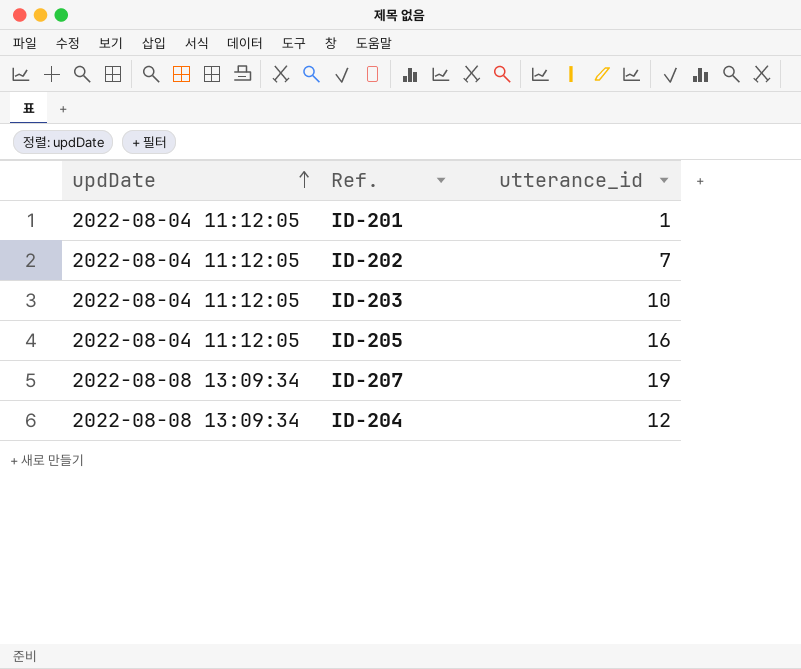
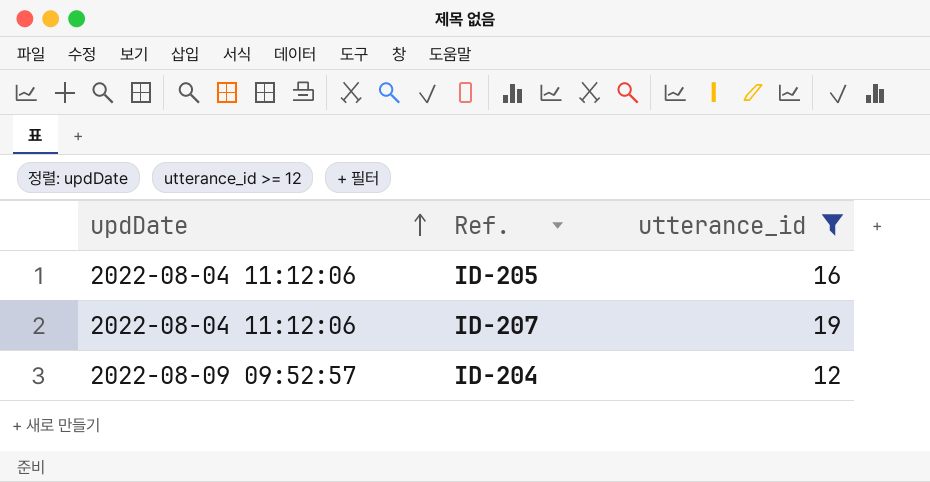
filter: none -> utterance_id >= 12
ID-205 | updDate: 2022-08-04 11:12:05 -> 2022-08-04 11:12:06
ID-207 | updDate: 2022-08-08 13:09:34 -> 2022-08-04 11:12:06
ID-204 | updDate: 2022-08-08 13:09:34 -> 2022-08-09 09:52:57

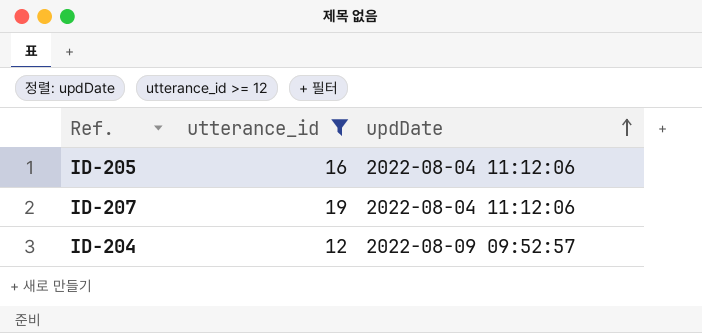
column updDate | position: 1 -> 3

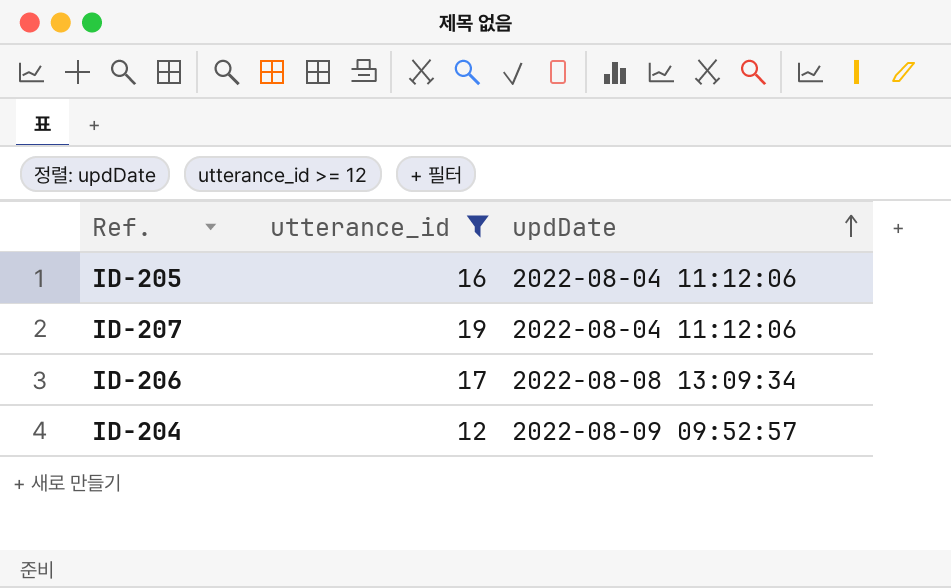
row ID-206: none -> 17 | 2022-08-08 13:09:34

